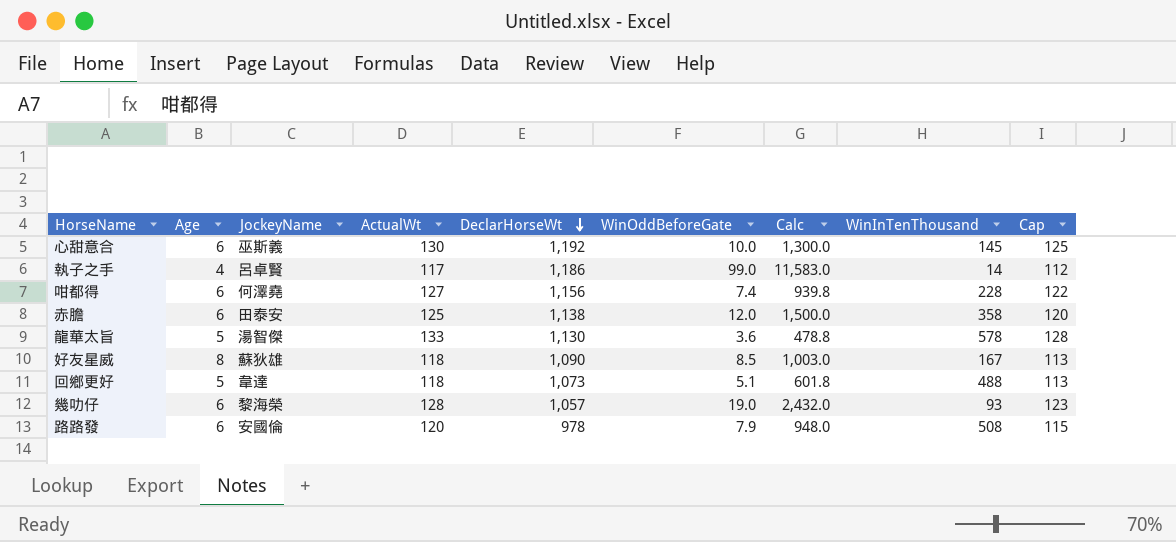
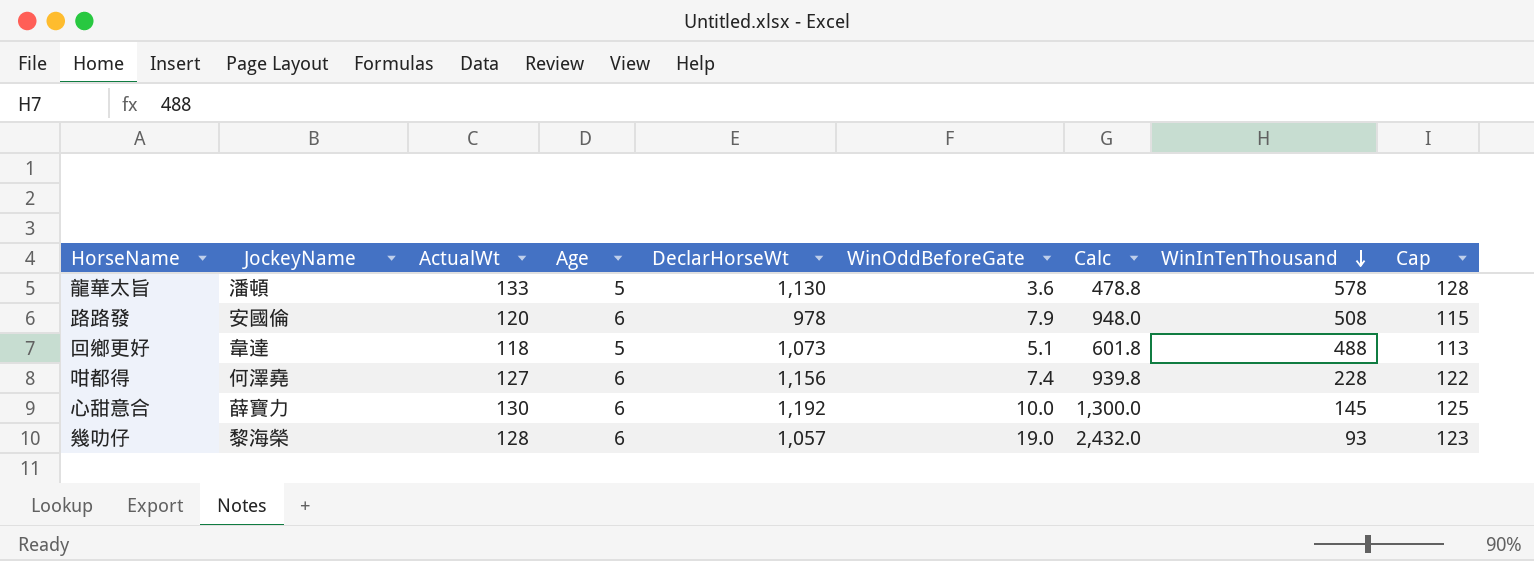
row order: DeclarHorseWt descending -> WinInTenThousand descending
column Age | position: 2 -> 4
row 執子之手: 4 | 呂卓賢 | 117 | 1,186 | 99.0 | 11,583.0 | 14 | 112 -> none
row 赤膽: 6 | 田泰安 | 125 | 1,138 | 12.0 | 1,500.0 | 358 | 120 -> none
row 好友星威: 8 | 蘇狄雄 | 118 | 1,090 | 8.5 | 1,003.0 | 167 | 113 -> none
龍華太旨 | JockeyName: 湯智傑 -> 潘頓
心甜意合 | JockeyName: 巫斯義 -> 薛寶力

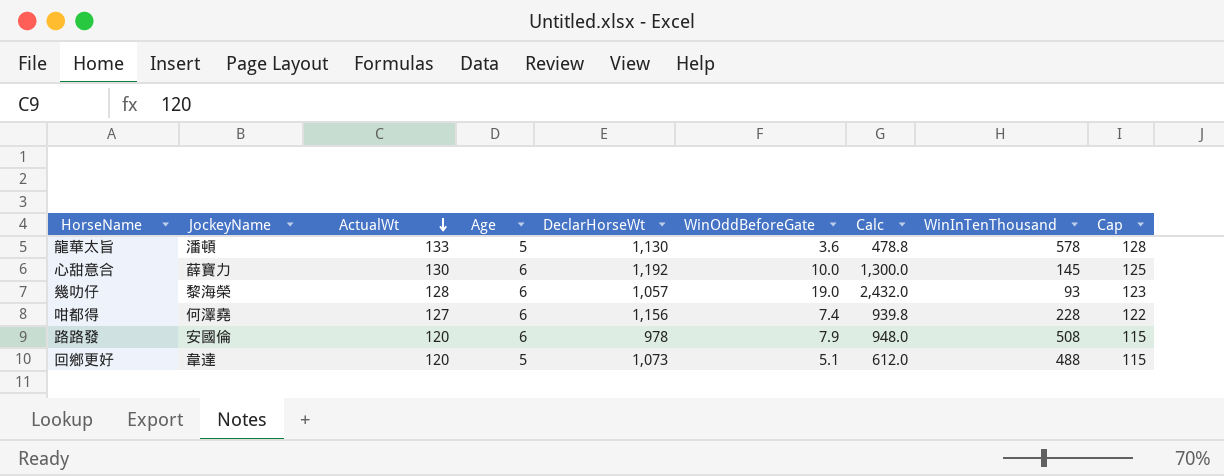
row order: WinInTenThousand descending -> ActualWt descending
回鄉更好 | ActualWt: 118 -> 120
回鄉更好 | Calc: 601.8 -> 612.0
回鄉更好 | Cap: 113 -> 115

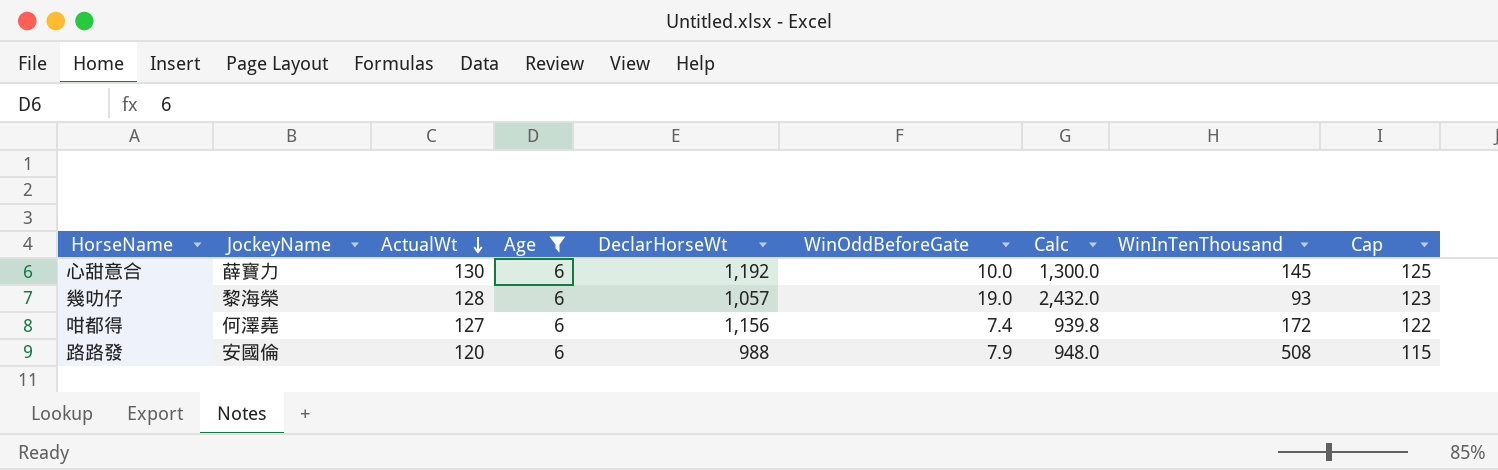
filter: none -> Age = 6
咁都得 | WinInTenThousand: 228 -> 172
路路發 | DeclarHorseWt: 978 -> 988

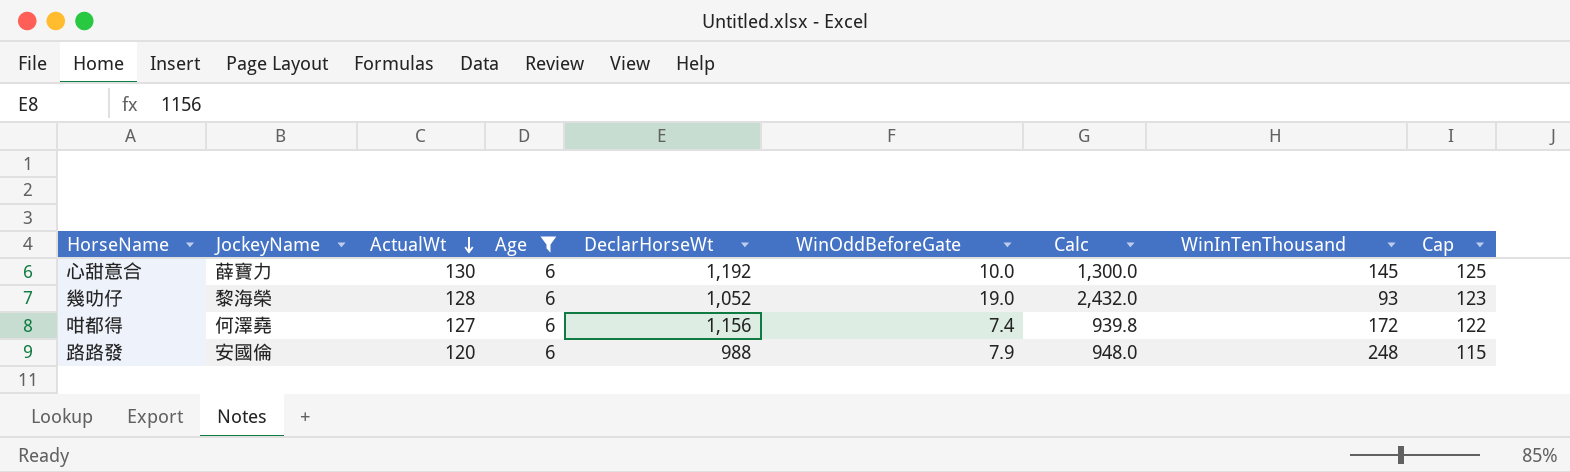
幾叻仔 | DeclarHorseWt: 1,057 -> 1,052
路路發 | WinInTenThousand: 508 -> 248

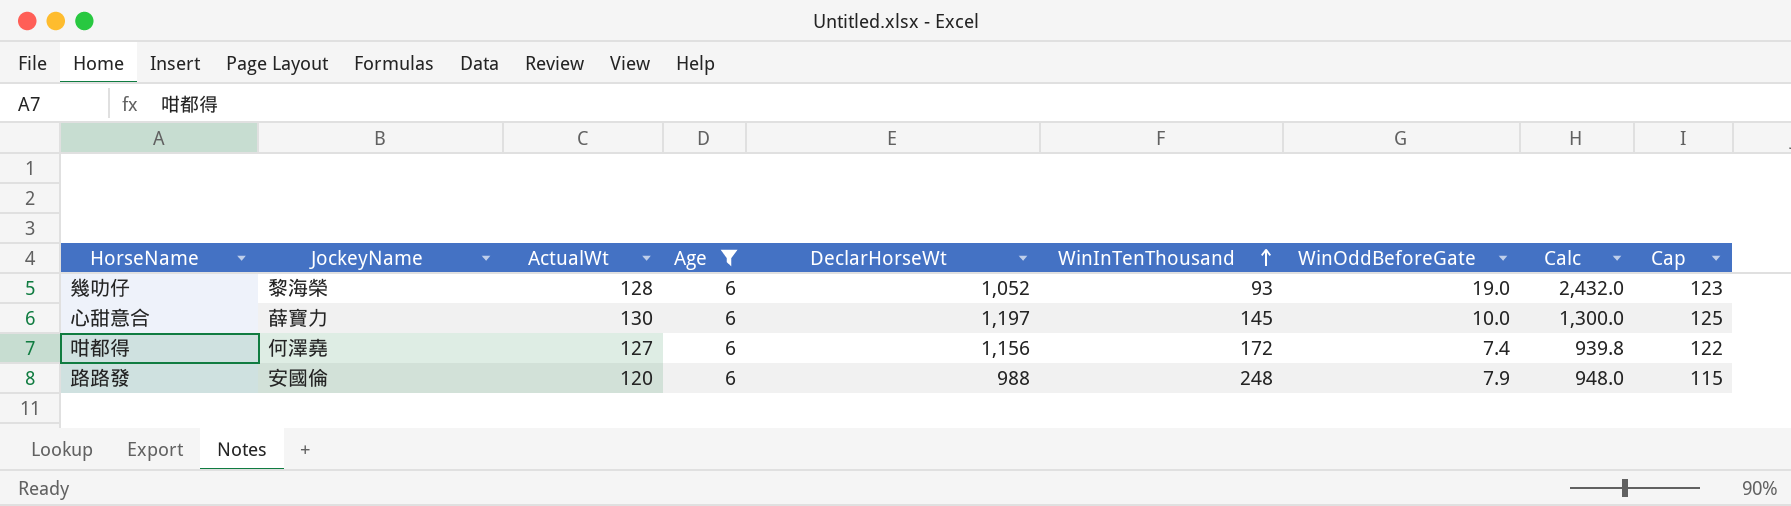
row order: ActualWt descending -> WinInTenThousand ascending
column WinInTenThousand | position: 8 -> 6
心甜意合 | DeclarHorseWt: 1,192 -> 1,197

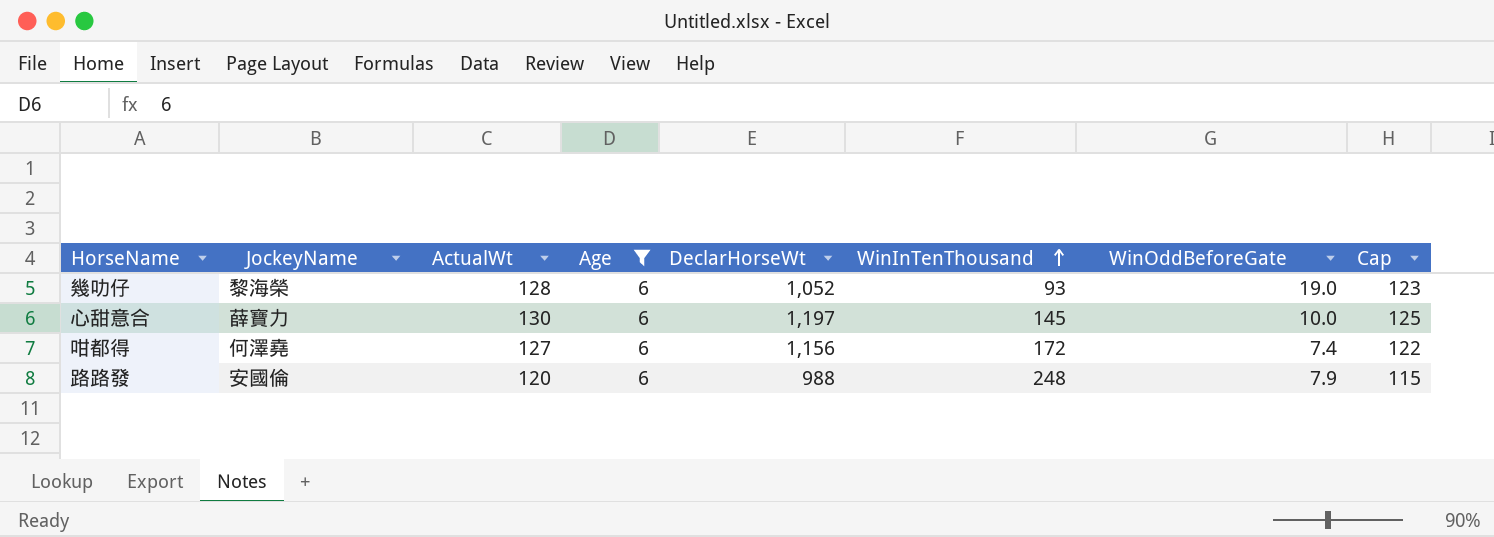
column Calc | formula: [ActualWt] * [WinOddBeforeGate] -> none

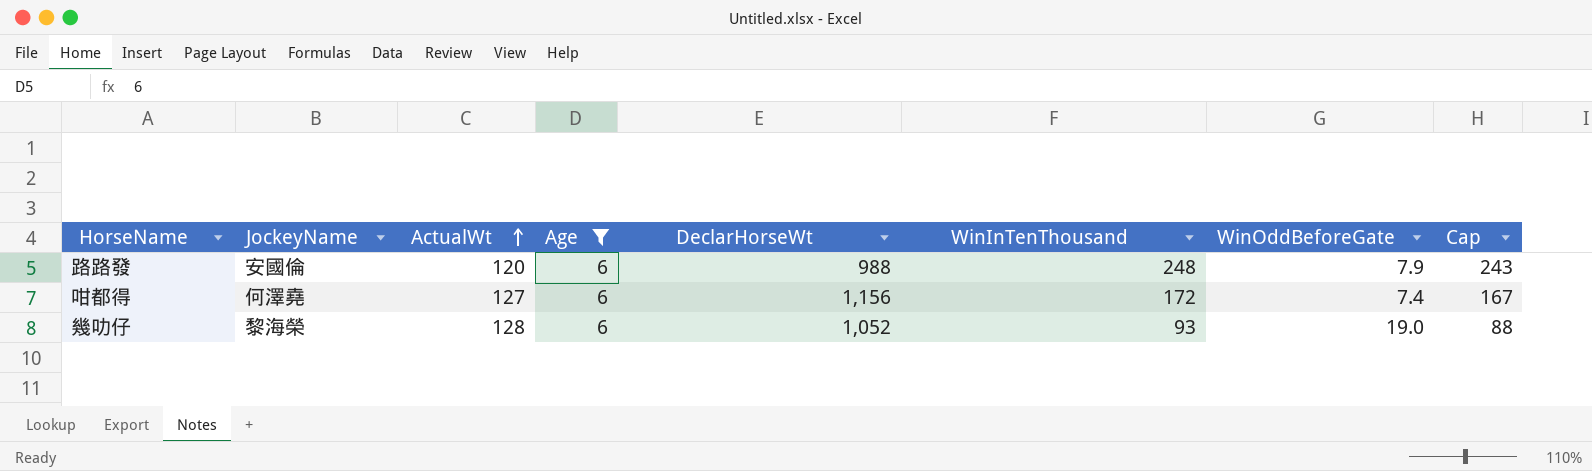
row order: WinInTenThousand ascending -> ActualWt ascending
column Cap | formula: [ActualWt] - 5 -> [WinInTenThousand] - 5
row 心甜意合: 薛寶力 | 130 | 6 | 1,197 | 145 | 10.0 | 125 -> none

